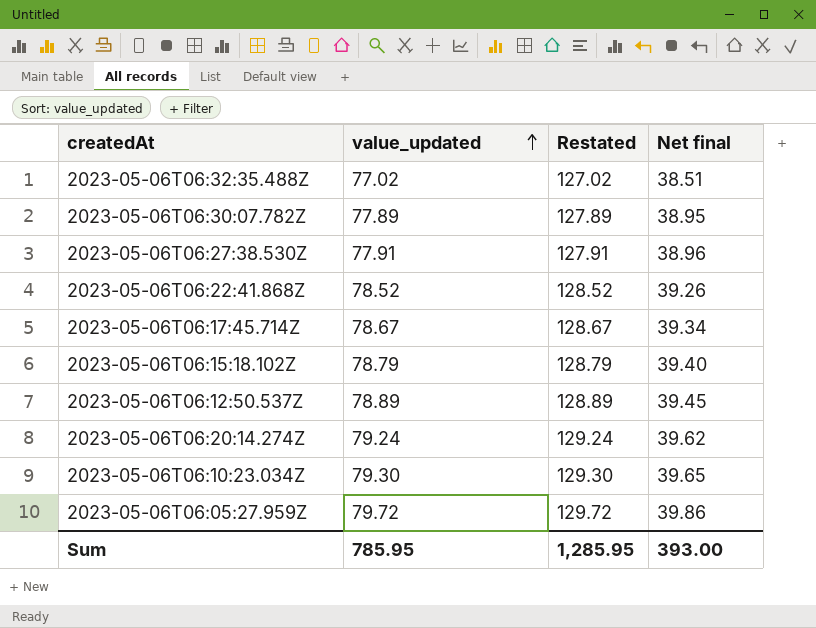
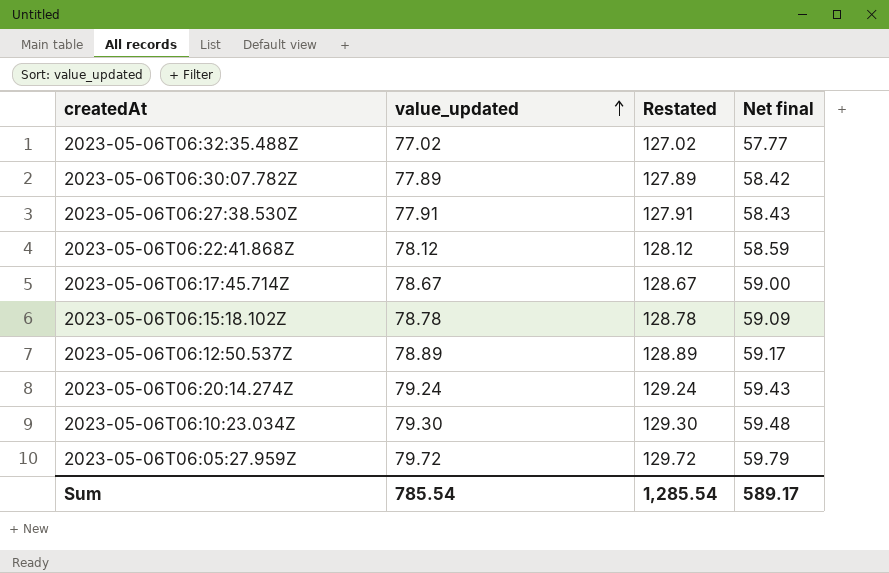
column Net final | formula: [value_updated] * 0.5 -> [value_updated] * 0.75
2023-05-06T06:22:41.868Z | value_updated: 78.52 -> 78.12
2023-05-06T06:22:41.868Z | Restated: 128.52 -> 128.12
2023-05-06T06:15:18.102Z | value_updated: 78.79 -> 78.78
2023-05-06T06:15:18.102Z | Restated: 128.79 -> 128.78
Sum | value_updated: 785.95 -> 785.54
Sum | Restated: 1,285.95 -> 1,285.54
Sum | Net final: 393.00 -> 589.17

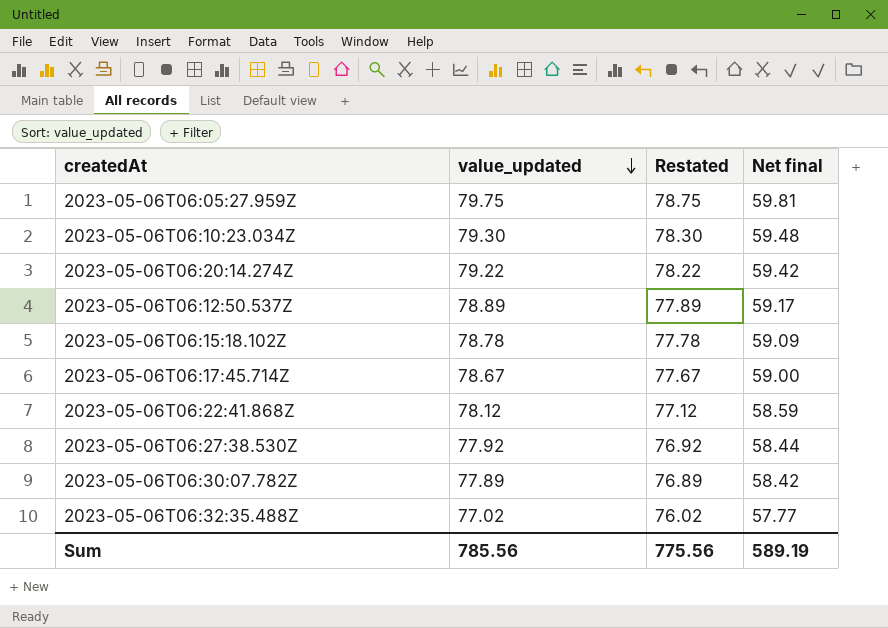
row order: value_updated ascending -> value_updated descending
column Restated | formula: [value_updated] + 50 -> [value_updated] - 1
2023-05-06T06:05:27.959Z | value_updated: 79.72 -> 79.75
2023-05-06T06:05:27.959Z | Net final: 59.79 -> 59.81
2023-05-06T06:20:14.274Z | value_updated: 79.24 -> 79.22
2023-05-06T06:20:14.274Z | Net final: 59.43 -> 59.42
2023-05-06T06:27:38.530Z | value_updated: 77.91 -> 77.92
2023-05-06T06:27:38.530Z | Net final: 58.43 -> 58.44
Sum | value_updated: 785.54 -> 785.56
Sum | Restated: 1,285.54 -> 775.56
Sum | Net final: 589.17 -> 589.19

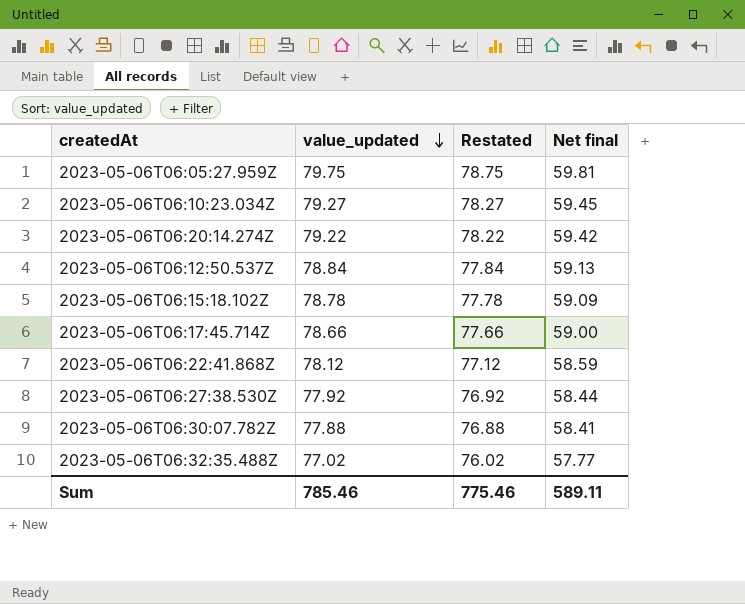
2023-05-06T06:10:23.034Z | value_updated: 79.30 -> 79.27
2023-05-06T06:10:23.034Z | Restated: 78.30 -> 78.27
2023-05-06T06:10:23.034Z | Net final: 59.48 -> 59.45
2023-05-06T06:12:50.537Z | value_updated: 78.89 -> 78.84
2023-05-06T06:12:50.537Z | Restated: 77.89 -> 77.84
2023-05-06T06:12:50.537Z | Net final: 59.17 -> 59.13
2023-05-06T06:17:45.714Z | value_updated: 78.67 -> 78.66
2023-05-06T06:17:45.714Z | Restated: 77.67 -> 77.66
2023-05-06T06:30:07.782Z | value_updated: 77.89 -> 77.88
2023-05-06T06:30:07.782Z | Restated: 76.89 -> 76.88
2023-05-06T06:30:07.782Z | Net final: 58.42 -> 58.41
Sum | value_updated: 785.56 -> 785.46
Sum | Restated: 775.56 -> 775.46
Sum | Net final: 589.19 -> 589.11

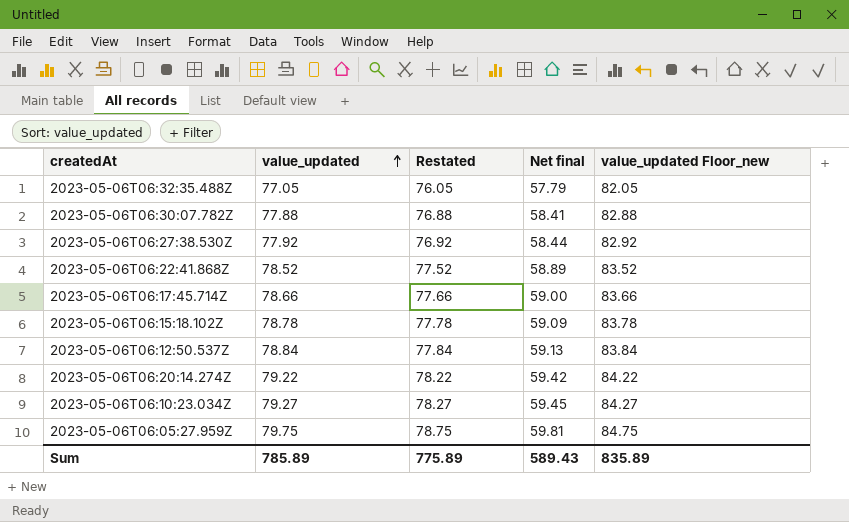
row order: value_updated descending -> value_updated ascending
column value_updated Floor_new | formula: none -> [value_updated] + 5
2023-05-06T06:32:35.488Z | value_updated: 77.02 -> 77.05
2023-05-06T06:32:35.488Z | Restated: 76.02 -> 76.05
2023-05-06T06:32:35.488Z | Net final: 57.77 -> 57.79
2023-05-06T06:22:41.868Z | value_updated: 78.12 -> 78.52
2023-05-06T06:22:41.868Z | Restated: 77.12 -> 77.52
2023-05-06T06:22:41.868Z | Net final: 58.59 -> 58.89
Sum | value_updated: 785.46 -> 785.89
Sum | Restated: 775.46 -> 775.89
Sum | Net final: 589.11 -> 589.43

